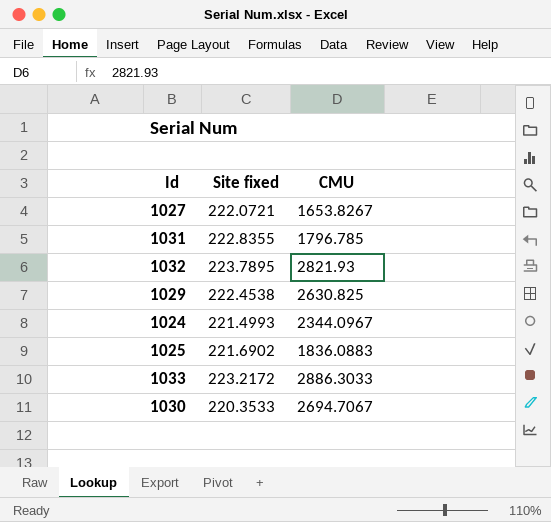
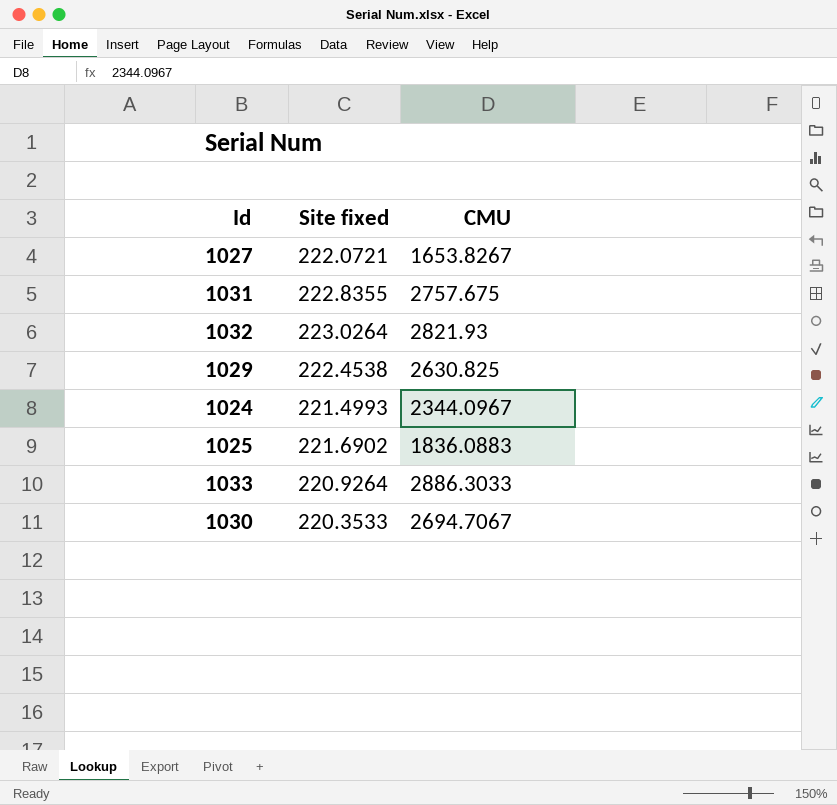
1031 | CMU: 1796.785 -> 2757.675
1032 | Site fixed: 223.7895 -> 223.0264
1033 | Site fixed: 223.2172 -> 220.9264

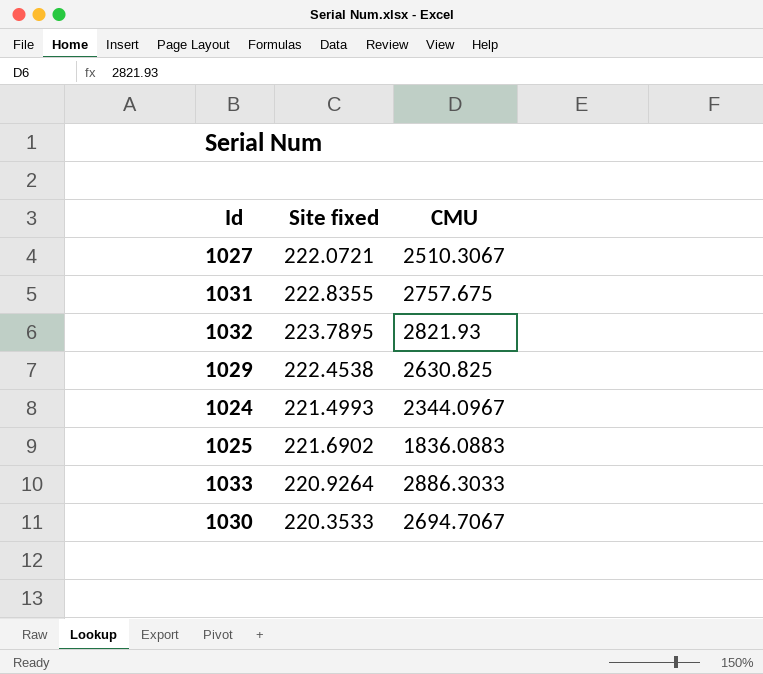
1027 | CMU: 1653.8267 -> 2510.3067
1032 | Site fixed: 223.0264 -> 223.7895

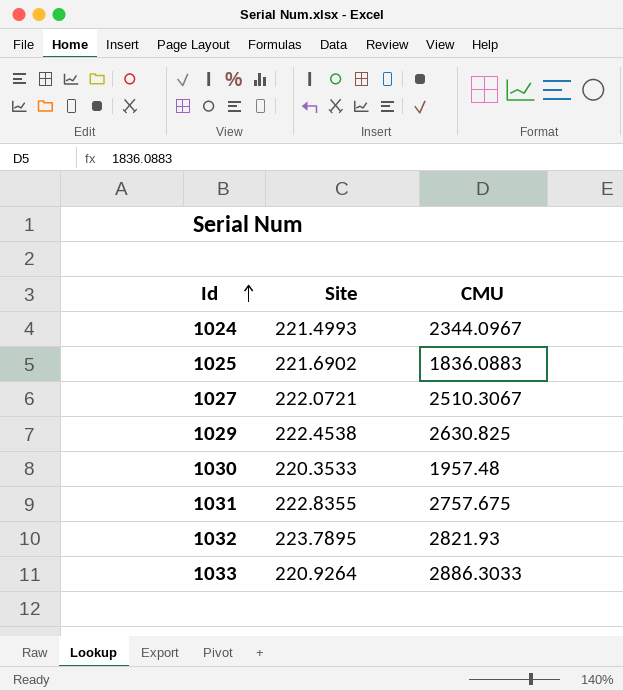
row order: none -> Id ascending
column name: Site fixed -> Site
1030 | CMU: 2694.7067 -> 1957.48

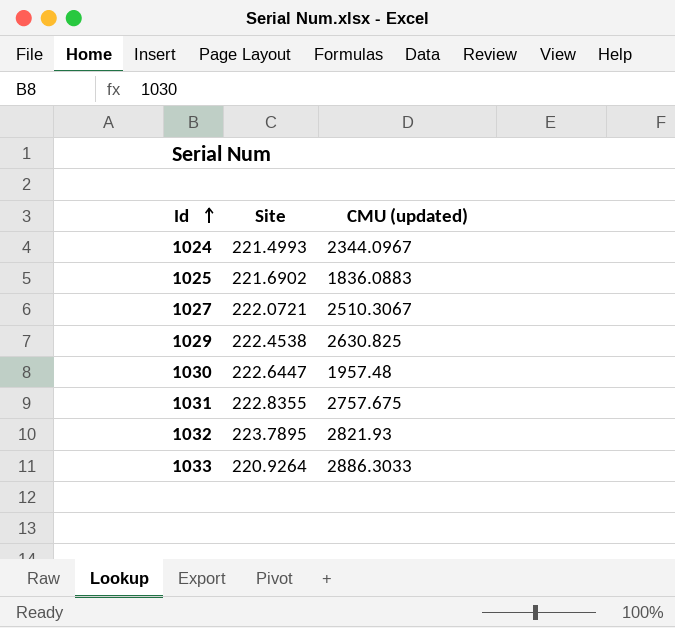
column name: CMU -> CMU (updated)
1030 | Site: 220.3533 -> 222.6447

